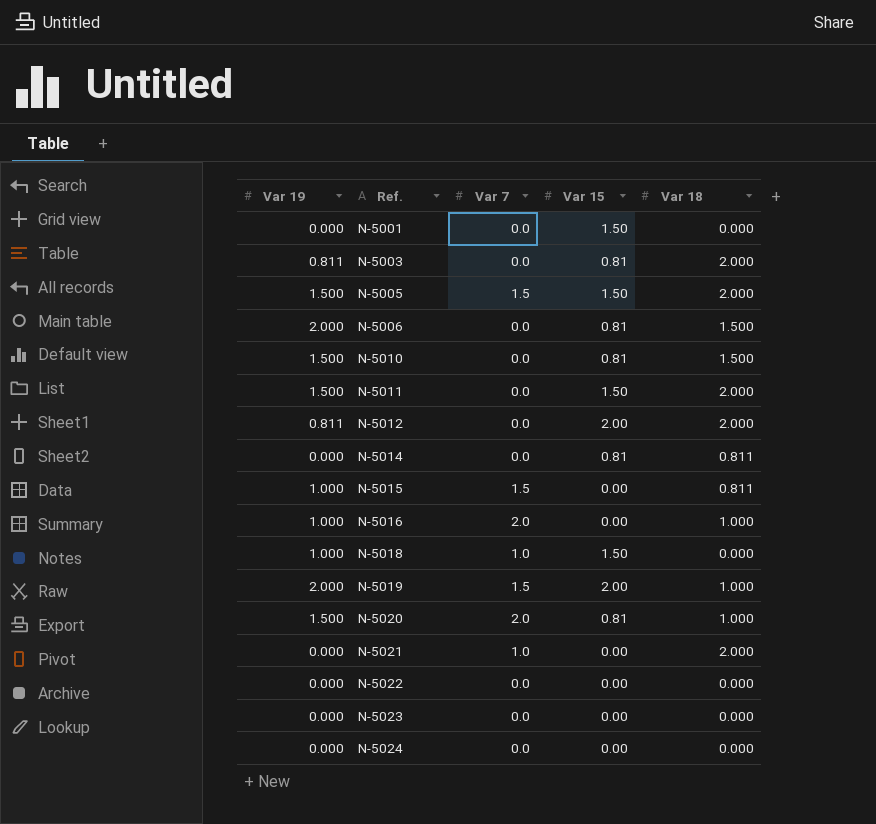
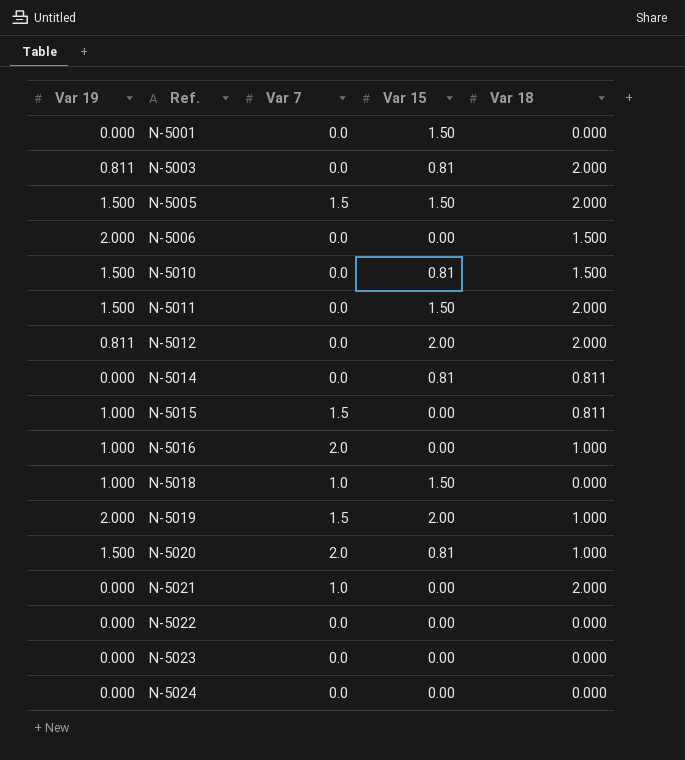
N-5006 | Var 15: 0.81 -> 0.00

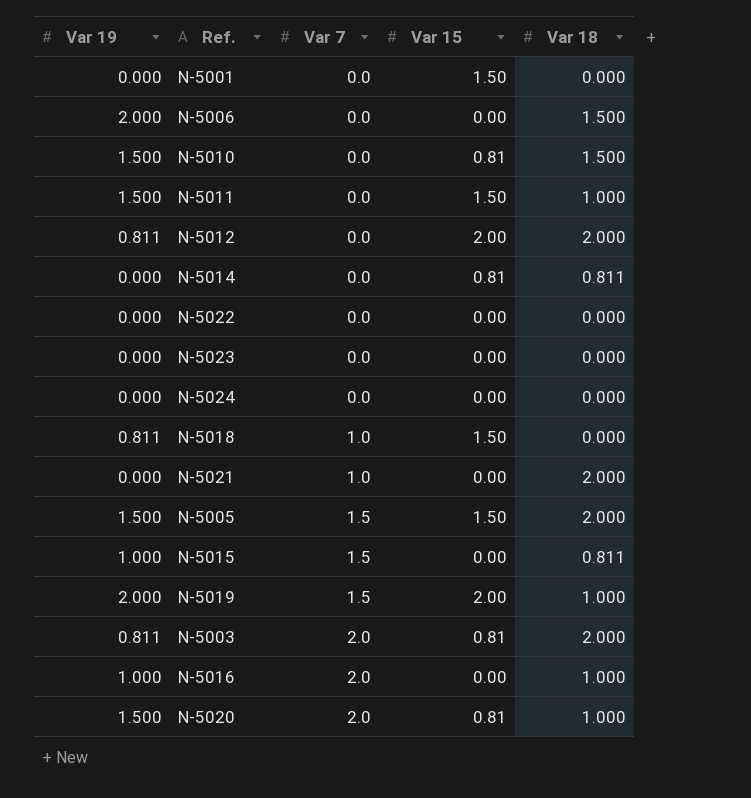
row order: Ref. ascending -> Var 7 ascending
N-5011 | Var 18: 2.000 -> 1.000
N-5018 | Var 19: 1.000 -> 0.811
N-5003 | Var 7: 0.0 -> 2.0

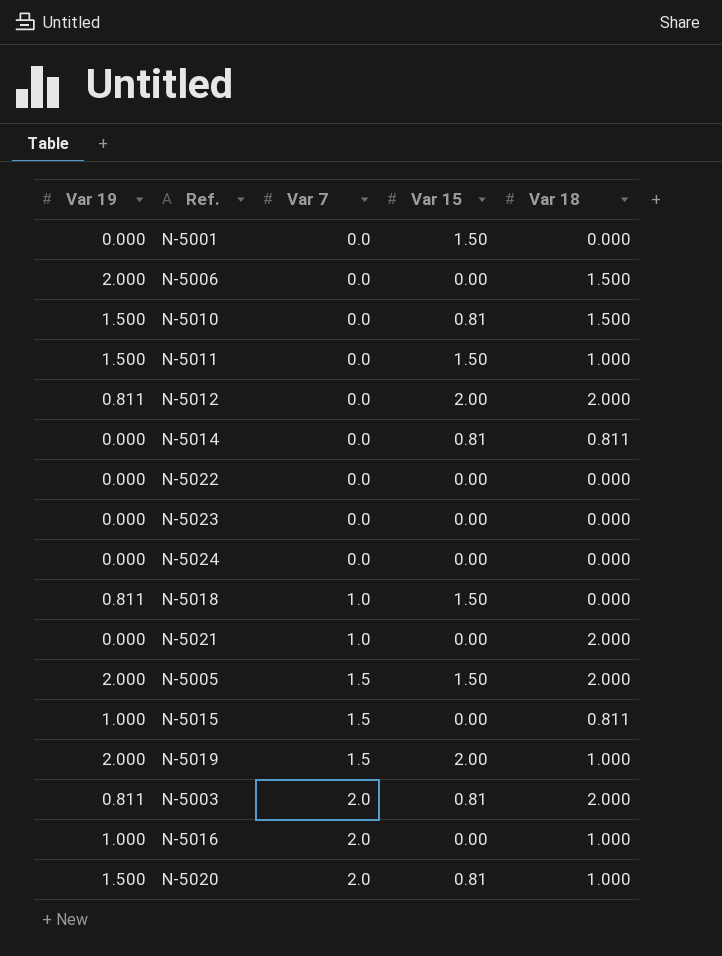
N-5005 | Var 19: 1.500 -> 2.000

